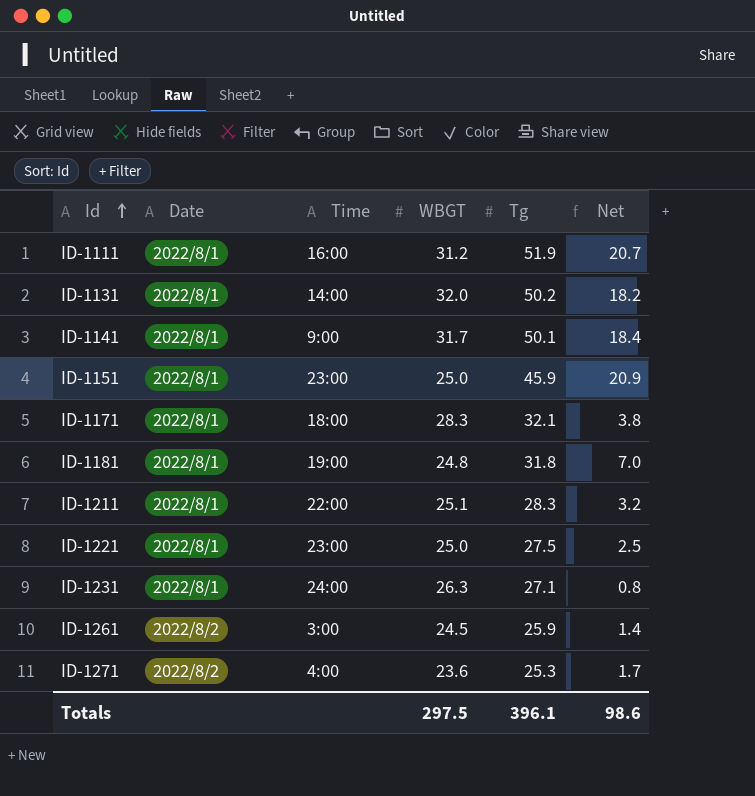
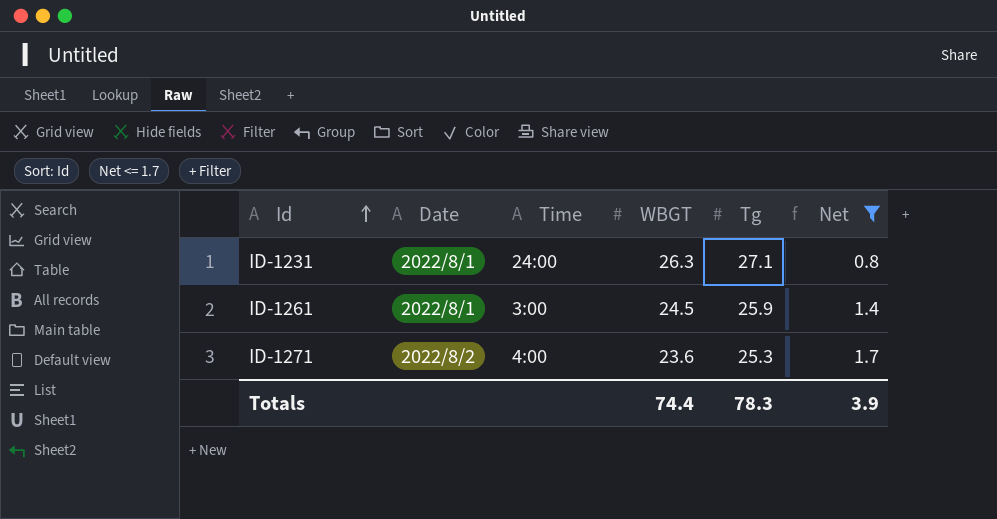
filter: none -> Net <= 1.7
ID-1261 | Date: 2022/8/2 -> 2022/8/1
Totals | WBGT: 297.5 -> 74.4
Totals | Tg: 396.1 -> 78.3
Totals | Net: 98.6 -> 3.9

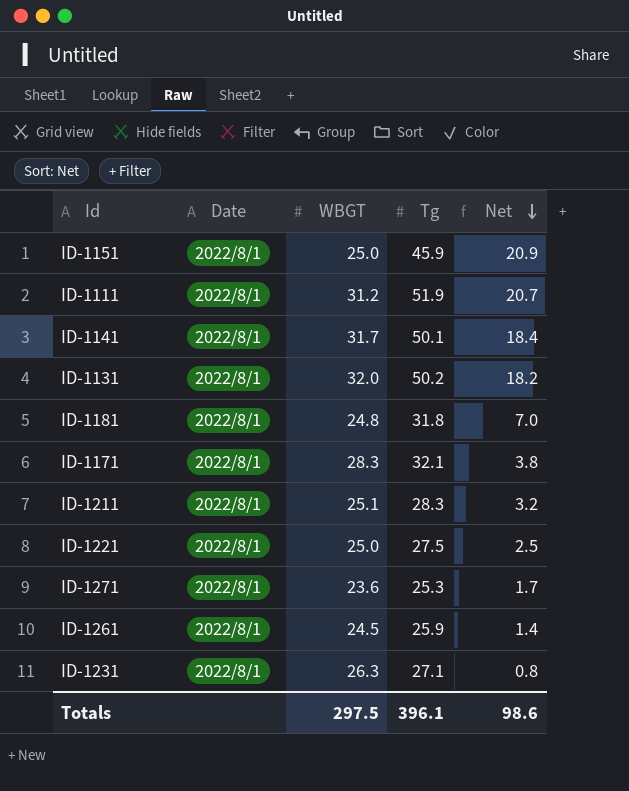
filter: Net <= 1.7 -> none
row order: Id ascending -> Net descending
column Time | position: 3 -> none
ID-1271 | Date: 2022/8/2 -> 2022/8/1
Totals | WBGT: 74.4 -> 297.5
Totals | Tg: 78.3 -> 396.1
Totals | Net: 3.9 -> 98.6

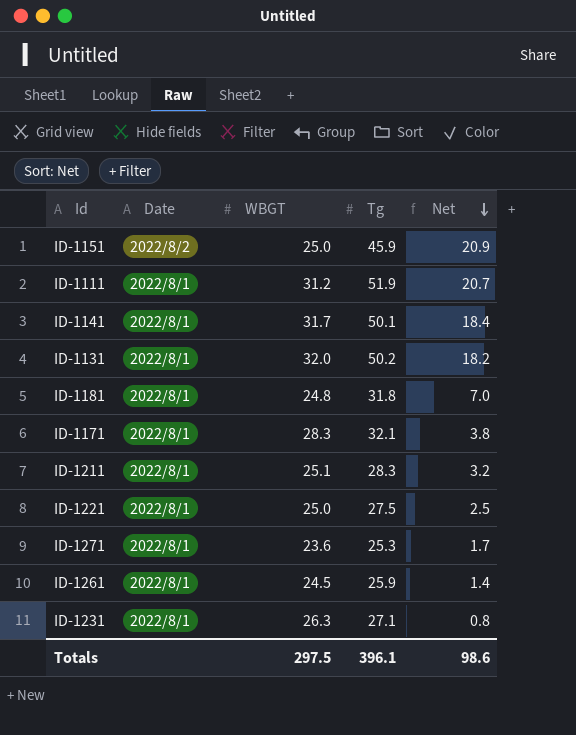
ID-1151 | Date: 2022/8/1 -> 2022/8/2

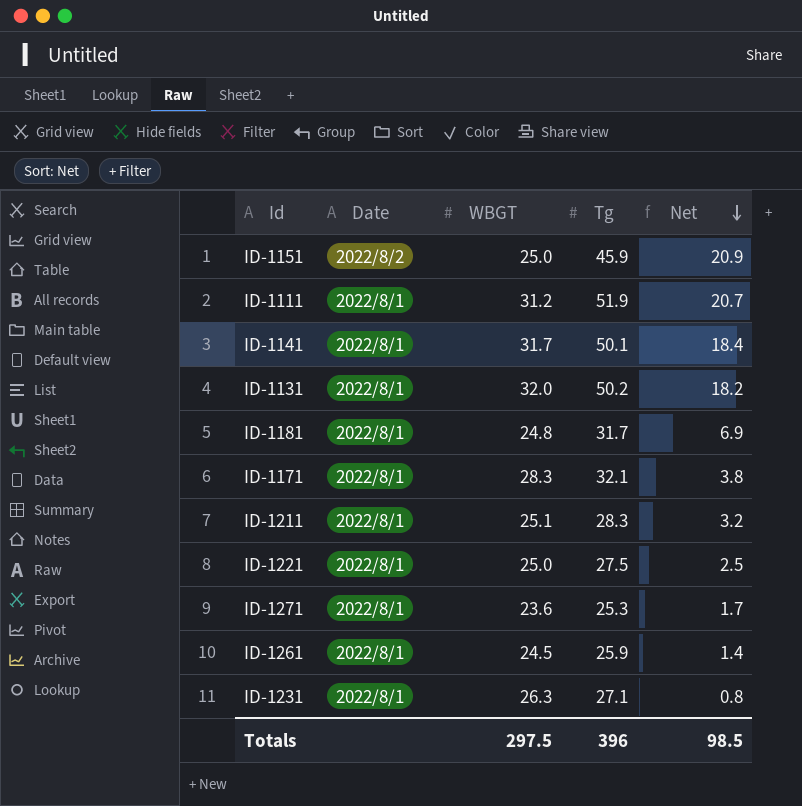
ID-1181 | Tg: 31.8 -> 31.7
ID-1181 | Net: 7.0 -> 6.9
Totals | Tg: 396.1 -> 396
Totals | Net: 98.6 -> 98.5

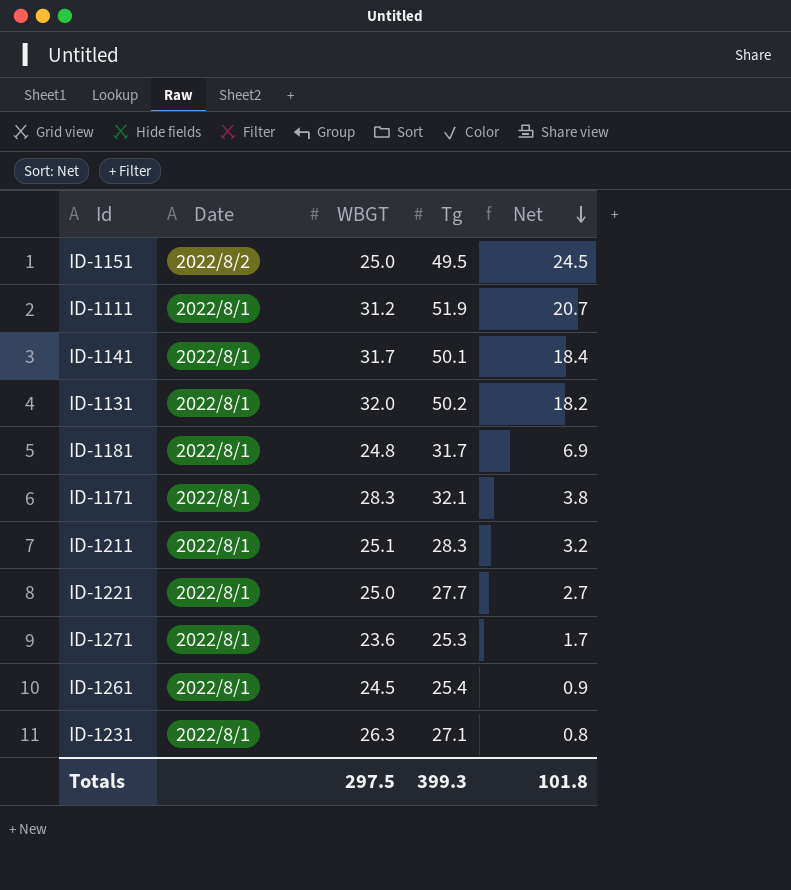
ID-1151 | Tg: 45.9 -> 49.5
ID-1151 | Net: 20.9 -> 24.5
ID-1221 | Tg: 27.5 -> 27.7
ID-1221 | Net: 2.5 -> 2.7
ID-1261 | Tg: 25.9 -> 25.4
ID-1261 | Net: 1.4 -> 0.9
Totals | Tg: 396 -> 399.3
Totals | Net: 98.5 -> 101.8

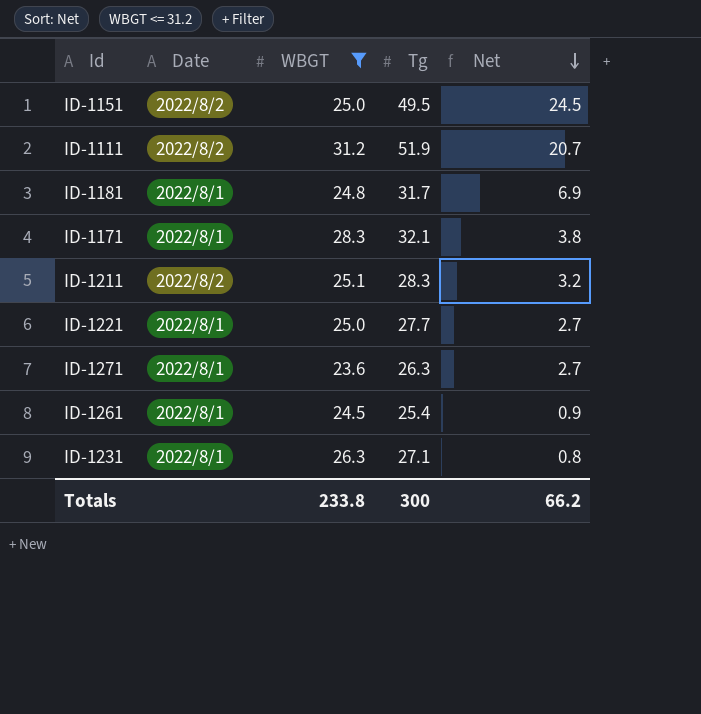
filter: none -> WBGT <= 31.2
ID-1111 | Date: 2022/8/1 -> 2022/8/2
ID-1211 | Date: 2022/8/1 -> 2022/8/2
ID-1271 | Tg: 25.3 -> 26.3
ID-1271 | Net: 1.7 -> 2.7
Totals | WBGT: 297.5 -> 233.8
Totals | Tg: 399.3 -> 300
Totals | Net: 101.8 -> 66.2

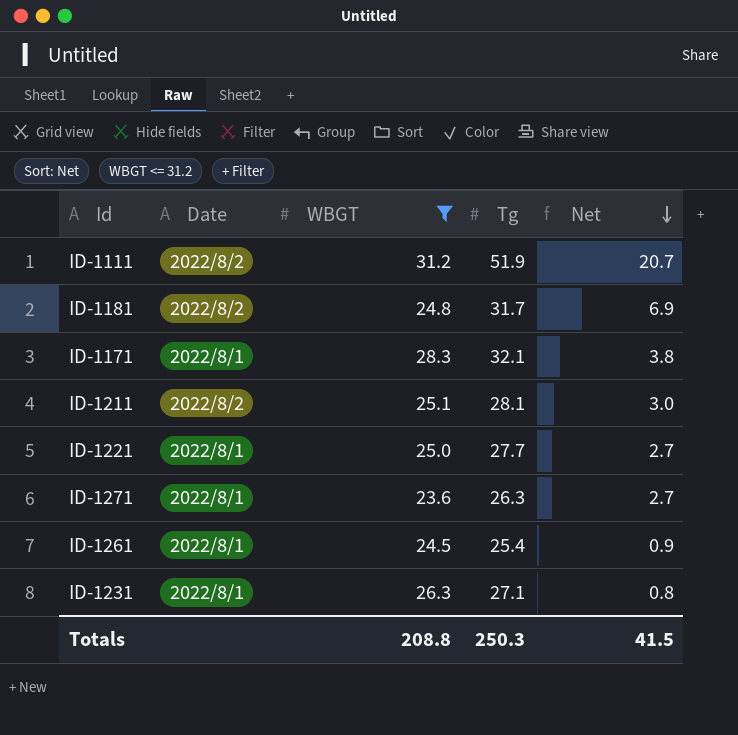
row ID-1151: 2022/8/2 | 25.0 | 49.5 | 24.5 -> none
ID-1181 | Date: 2022/8/1 -> 2022/8/2
ID-1211 | Tg: 28.3 -> 28.1
ID-1211 | Net: 3.2 -> 3.0
Totals | WBGT: 233.8 -> 208.8
Totals | Tg: 300 -> 250.3
Totals | Net: 66.2 -> 41.5

